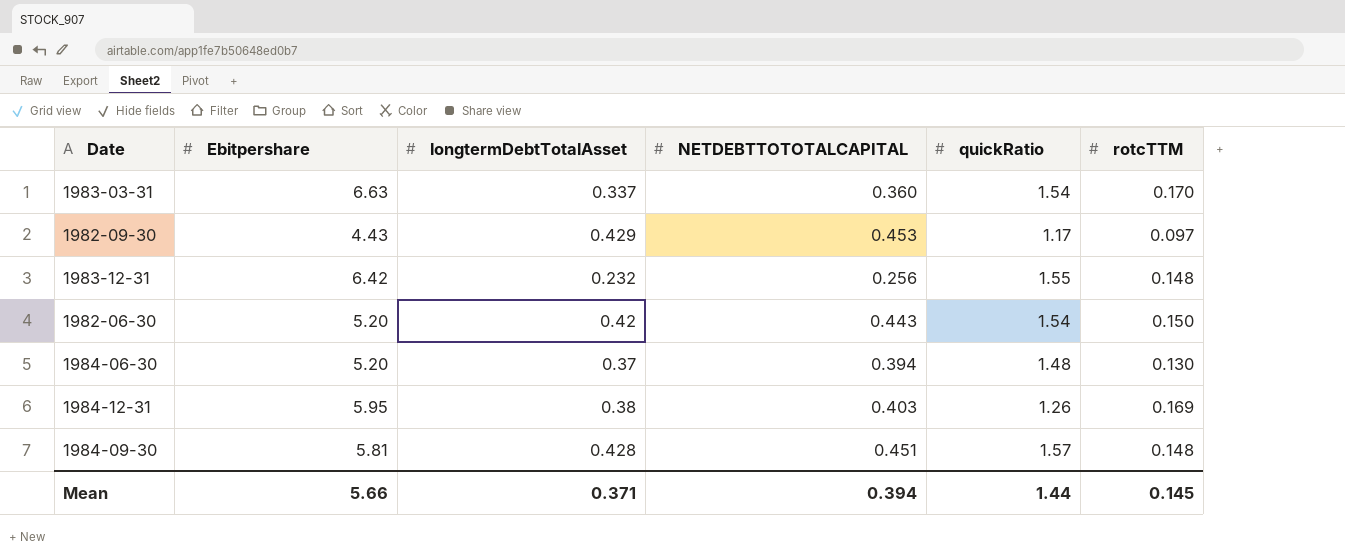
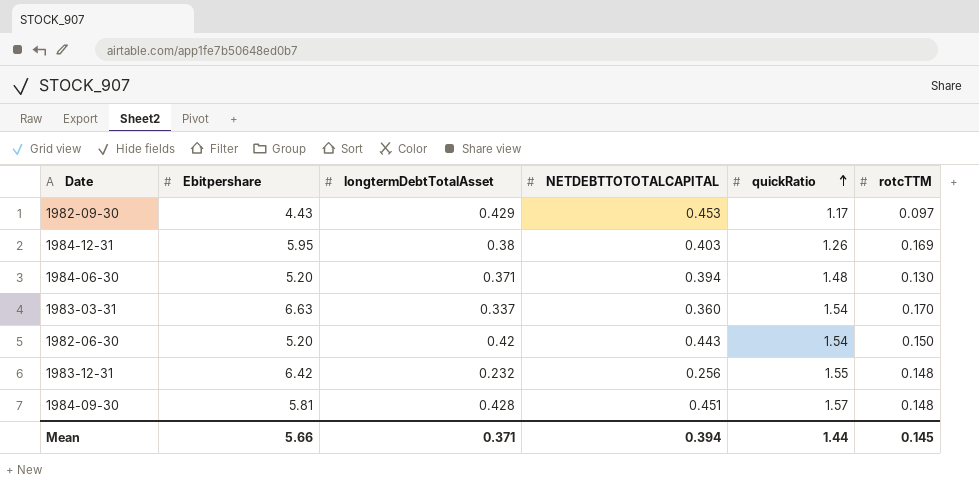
row order: none -> quickRatio ascending
1984-06-30 | longtermDebtTotalAsset: 0.37 -> 0.371

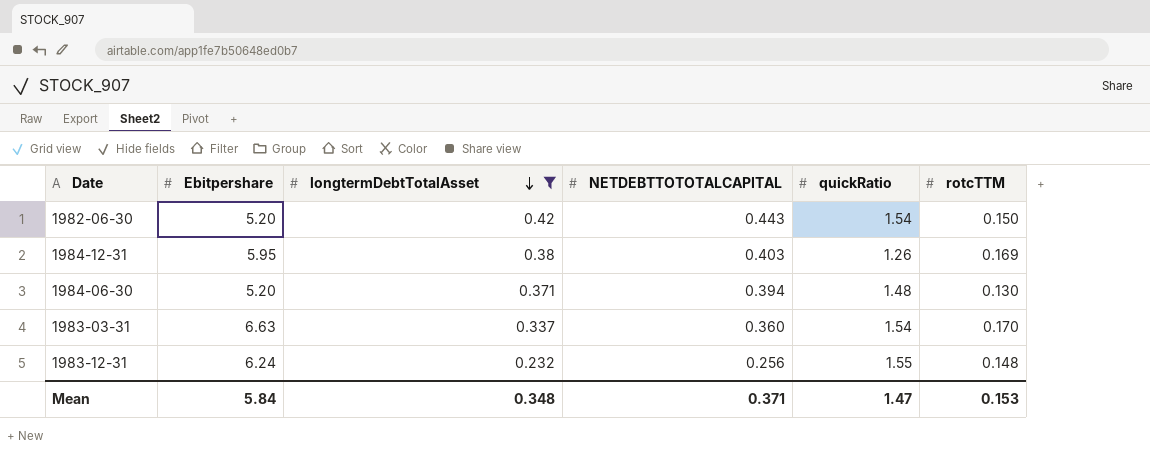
filter: none -> longtermDebtTotalAsset <= 0.42
row order: quickRatio ascending -> longtermDebtTotalAsset descending
1983-12-31 | Ebitpershare: 6.42 -> 6.24
Mean | Ebitpershare: 5.66 -> 5.84
Mean | longtermDebtTotalAsset: 0.371 -> 0.348
Mean | NETDEBTTOTOTALCAPITAL: 0.394 -> 0.371
Mean | quickRatio: 1.44 -> 1.47
Mean | rotcTTM: 0.145 -> 0.153

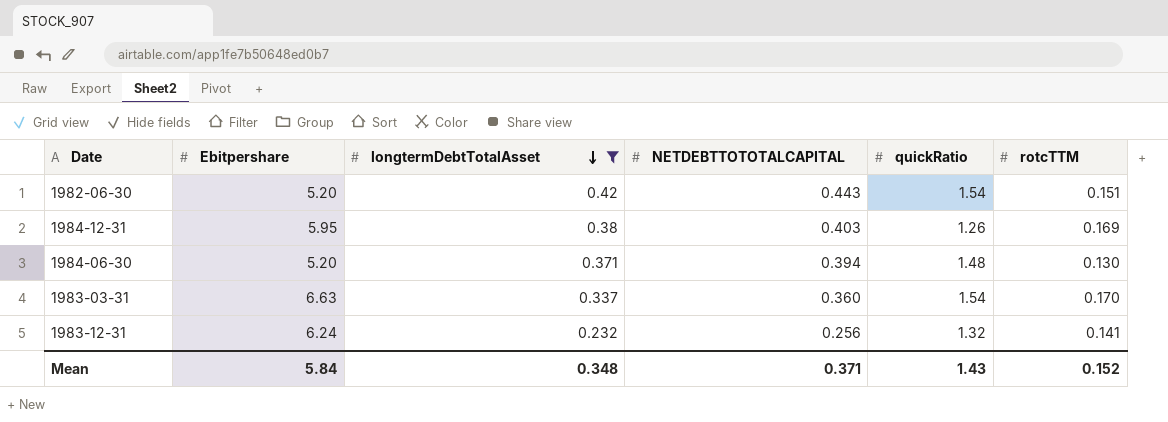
1982-06-30 | rotcTTM: 0.150 -> 0.151
1983-12-31 | quickRatio: 1.55 -> 1.32
1983-12-31 | rotcTTM: 0.148 -> 0.141
Mean | quickRatio: 1.47 -> 1.43
Mean | rotcTTM: 0.153 -> 0.152

